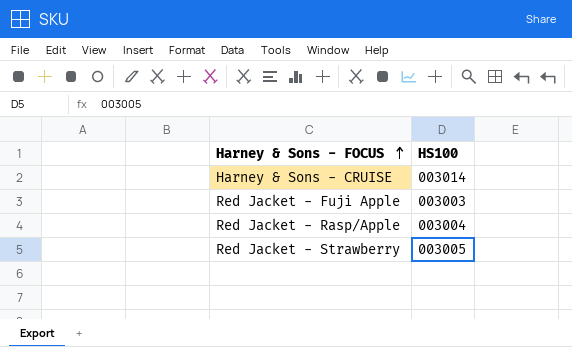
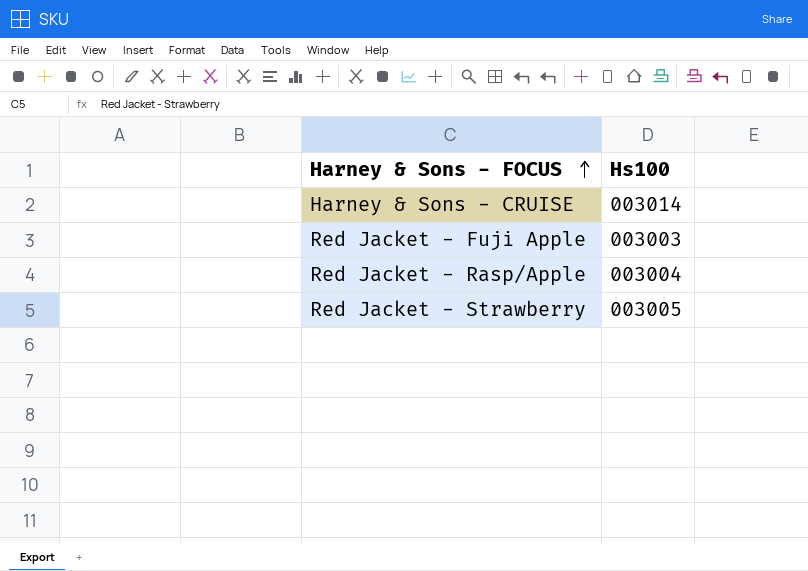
column name: HS100 -> Hs100

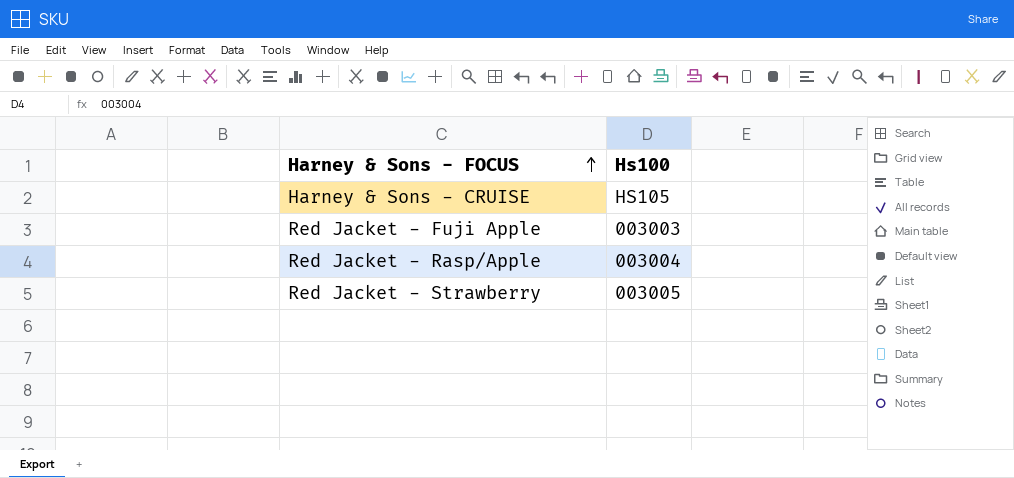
Harney & Sons - CRUISE | Hs100: 003014 -> HS105

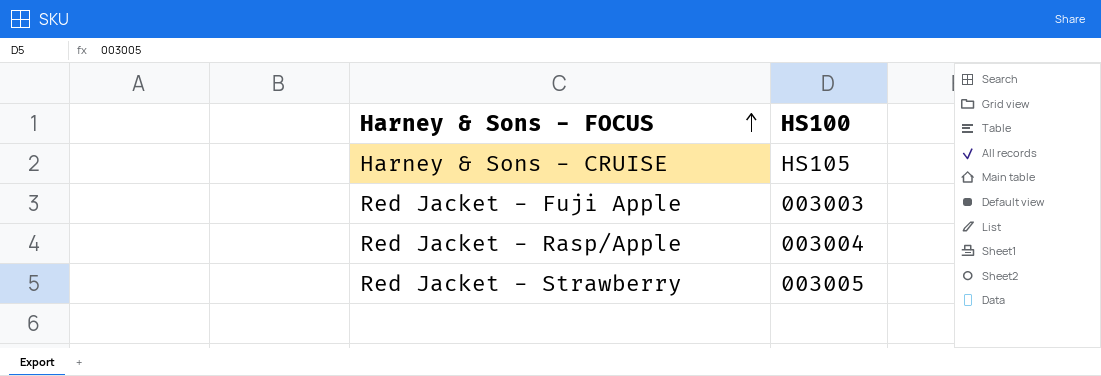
column name: Hs100 -> HS100

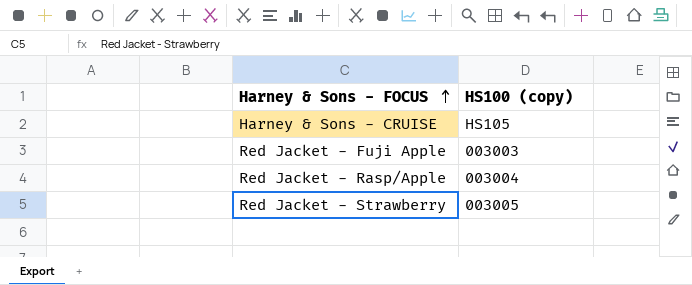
column name: HS100 -> HS100 (copy)

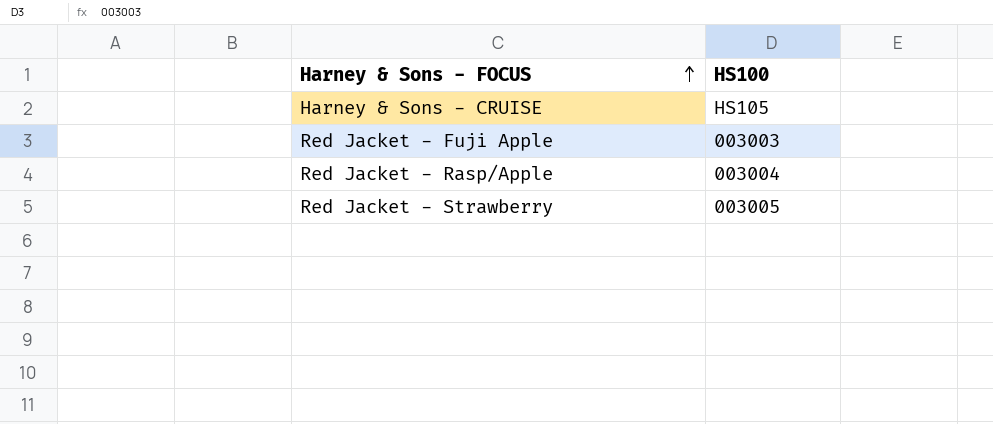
column name: HS100 (copy) -> HS100

